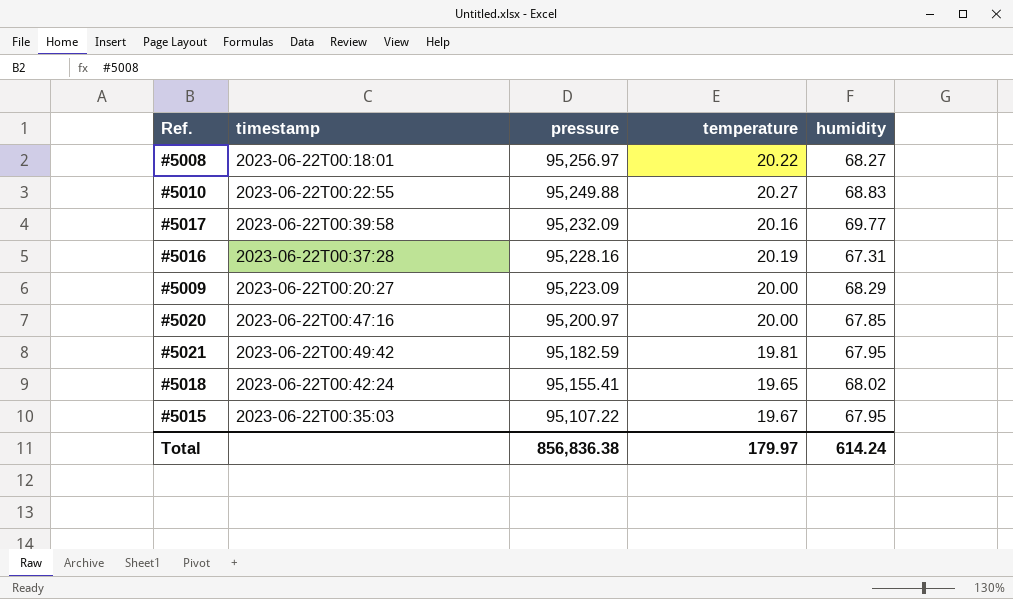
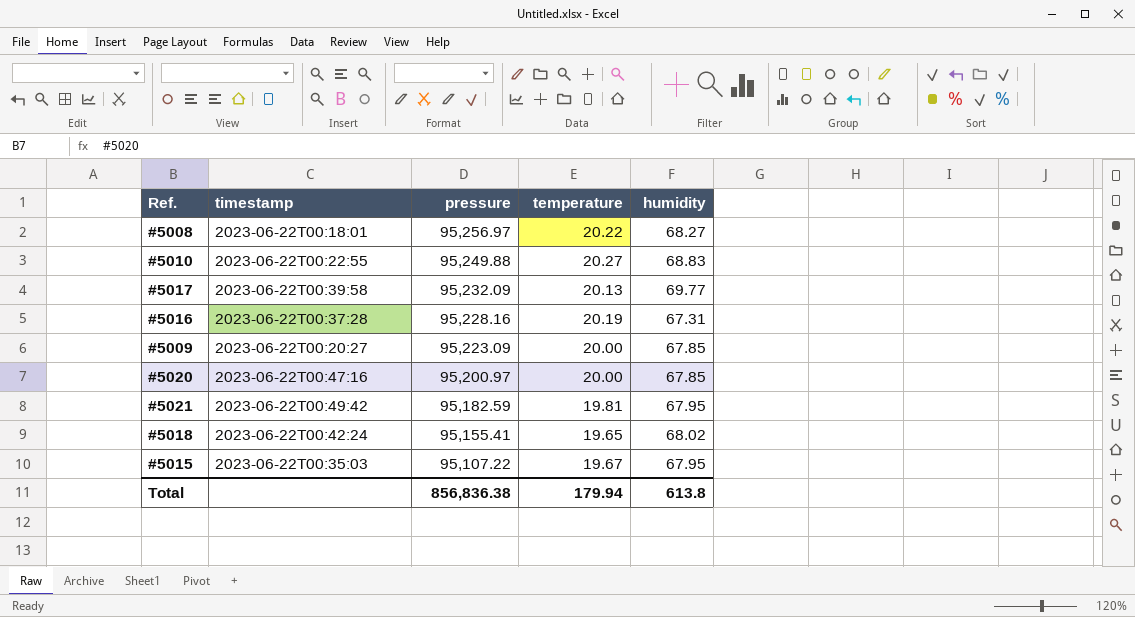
#5017 | temperature: 20.16 -> 20.13
#5009 | humidity: 68.29 -> 67.85
Total | temperature: 179.97 -> 179.94
Total | humidity: 614.24 -> 613.8

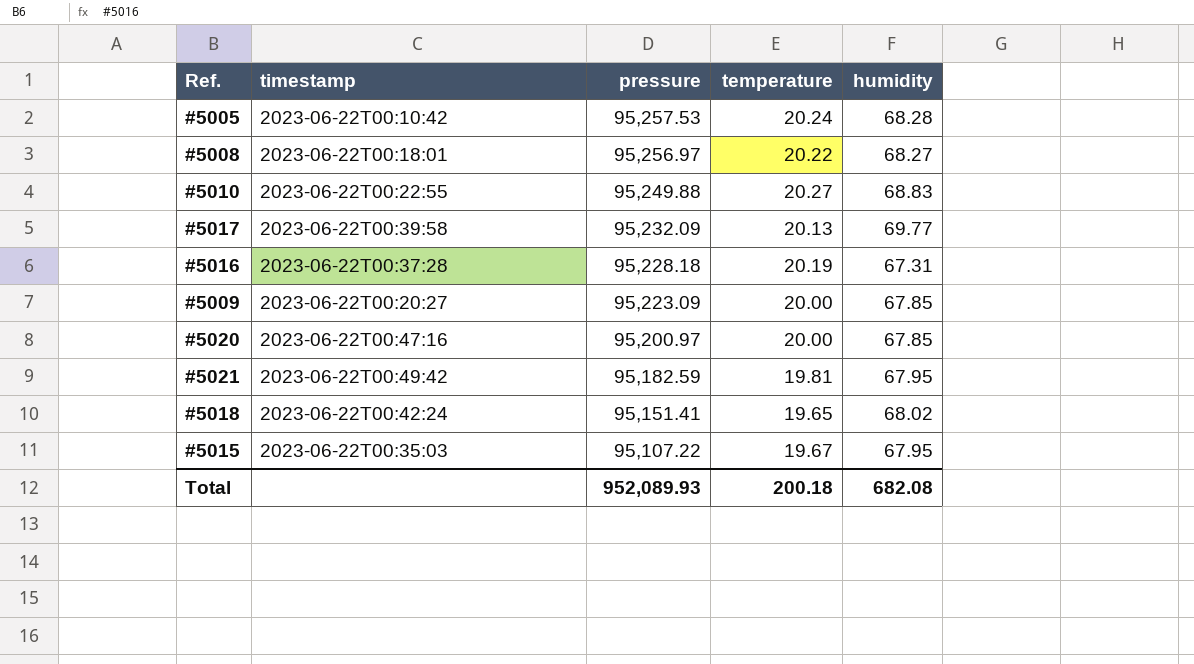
row #5005: none -> 2023-06-22T00:10:42 | 95,257.53 | 20.24 | 68.28
#5016 | pressure: 95,228.16 -> 95,228.18
#5018 | pressure: 95,155.41 -> 95,151.41
Total | pressure: 856,836.38 -> 952,089.93
Total | temperature: 179.94 -> 200.18
Total | humidity: 613.8 -> 682.08

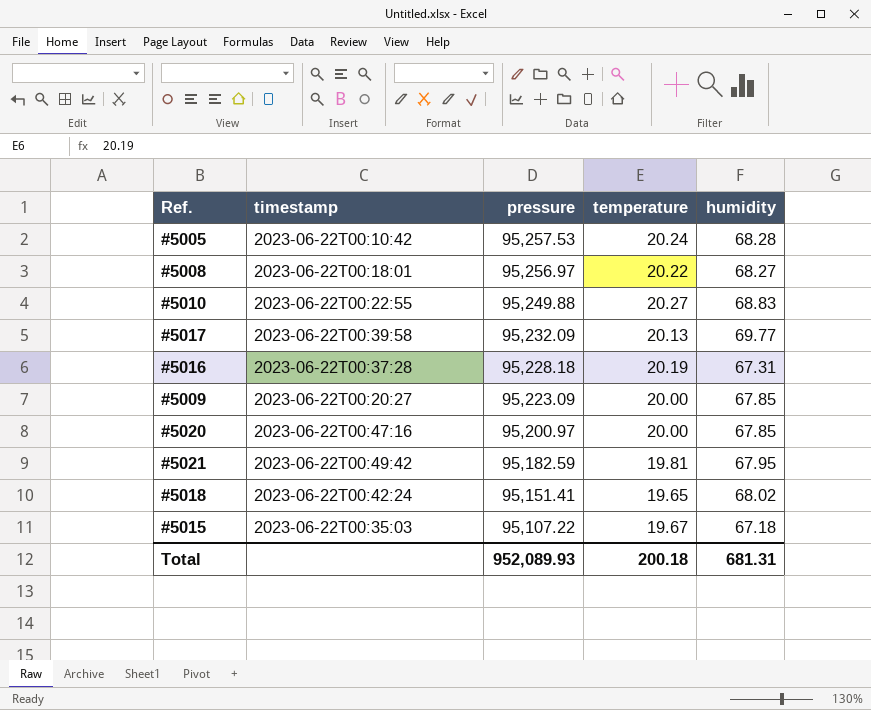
#5015 | humidity: 67.95 -> 67.18
Total | humidity: 682.08 -> 681.31

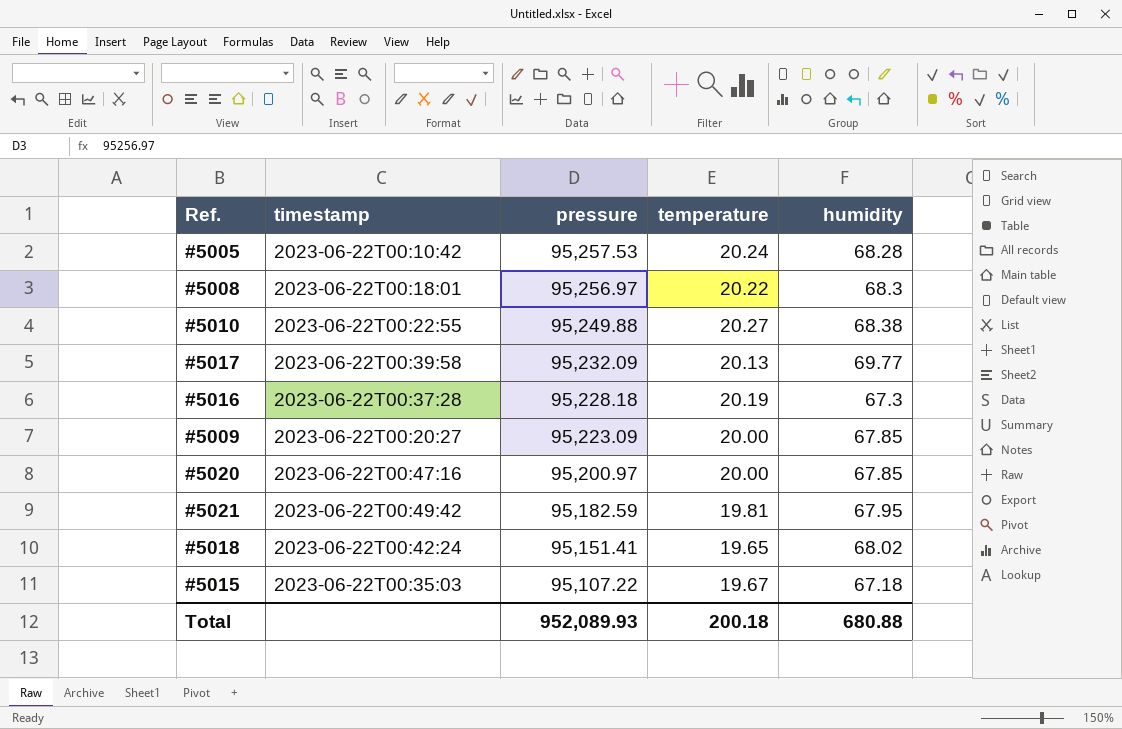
#5008 | humidity: 68.27 -> 68.3
#5010 | humidity: 68.83 -> 68.38
#5016 | humidity: 67.31 -> 67.3
Total | humidity: 681.31 -> 680.88

